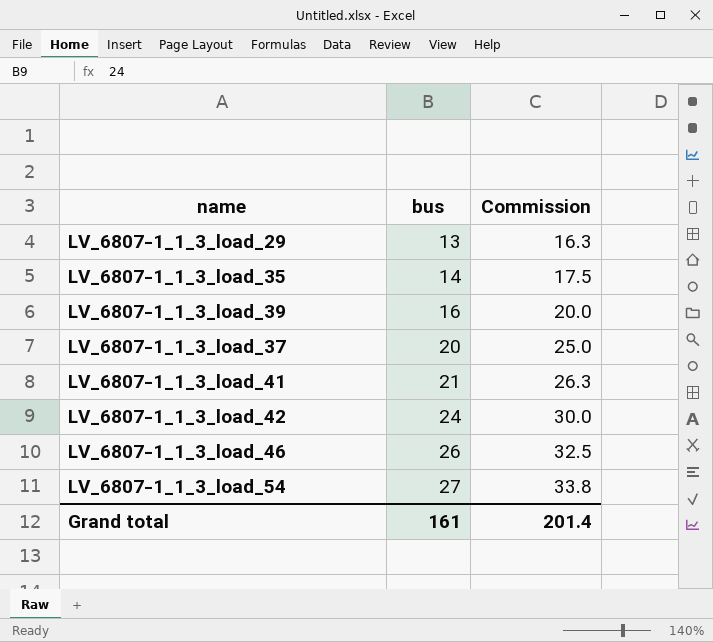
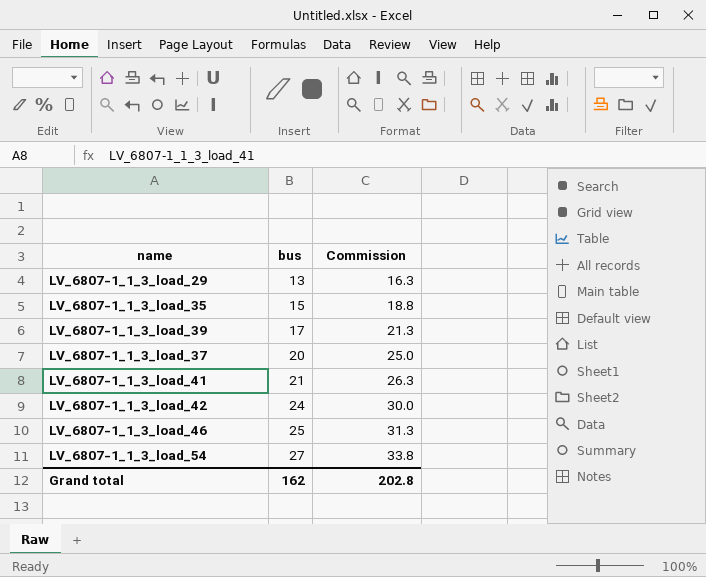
LV_6807-1_1_3_load_35 | bus: 14 -> 15
LV_6807-1_1_3_load_35 | Commission: 17.5 -> 18.8
LV_6807-1_1_3_load_39 | bus: 16 -> 17
LV_6807-1_1_3_load_39 | Commission: 20.0 -> 21.3
LV_6807-1_1_3_load_46 | bus: 26 -> 25
LV_6807-1_1_3_load_46 | Commission: 32.5 -> 31.3
Grand total | bus: 161 -> 162
Grand total | Commission: 201.4 -> 202.8

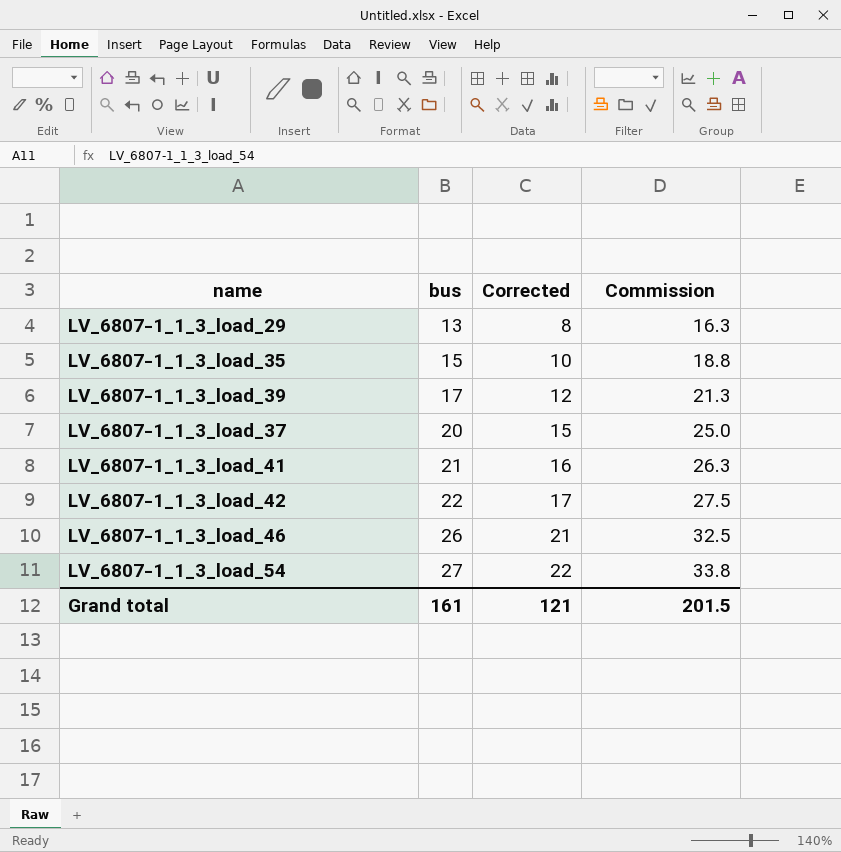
column Corrected | formula: none -> [bus] - 5
LV_6807-1_1_3_load_42 | bus: 24 -> 22
LV_6807-1_1_3_load_42 | Commission: 30.0 -> 27.5
LV_6807-1_1_3_load_46 | bus: 25 -> 26
LV_6807-1_1_3_load_46 | Commission: 31.3 -> 32.5
Grand total | bus: 162 -> 161
Grand total | Commission: 202.8 -> 201.5

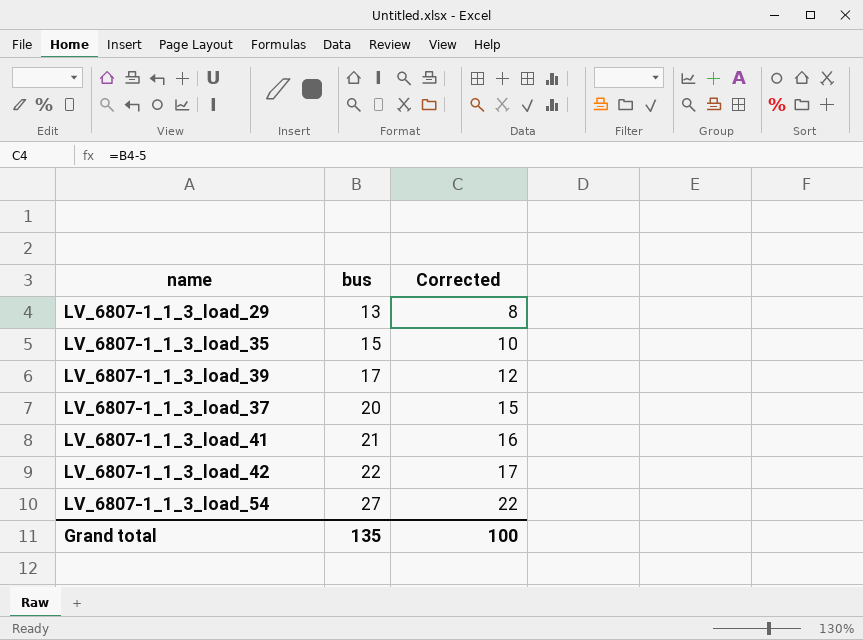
column Commission | formula: [bus] * 1.25 -> none
row LV_6807-1_1_3_load_46: 26 | 21 | 32.5 -> none
Grand total | bus: 161 -> 135
Grand total | Corrected: 121 -> 100

